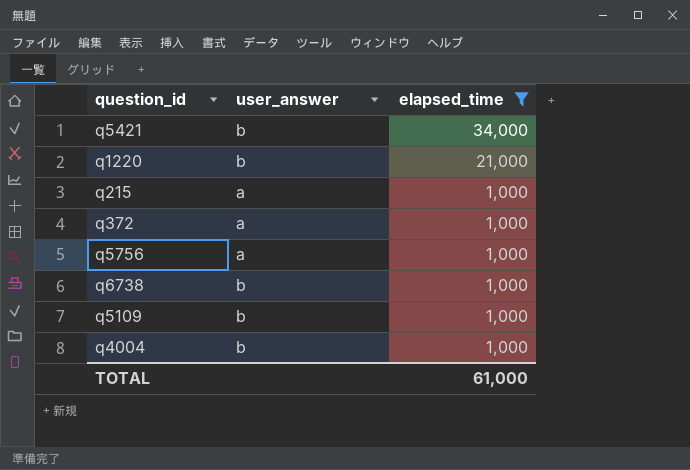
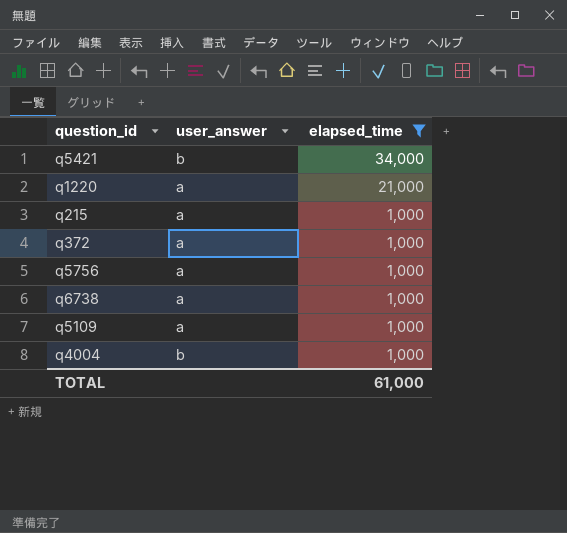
q1220 | user_answer: b -> a
q6738 | user_answer: b -> a
q5109 | user_answer: b -> a

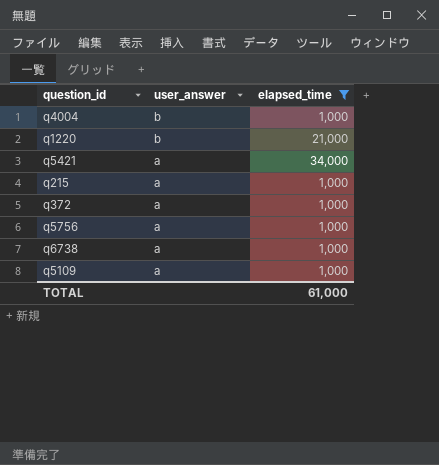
row order: elapsed_time descending -> user_answer descending
q1220 | user_answer: a -> b
q5421 | user_answer: b -> a

